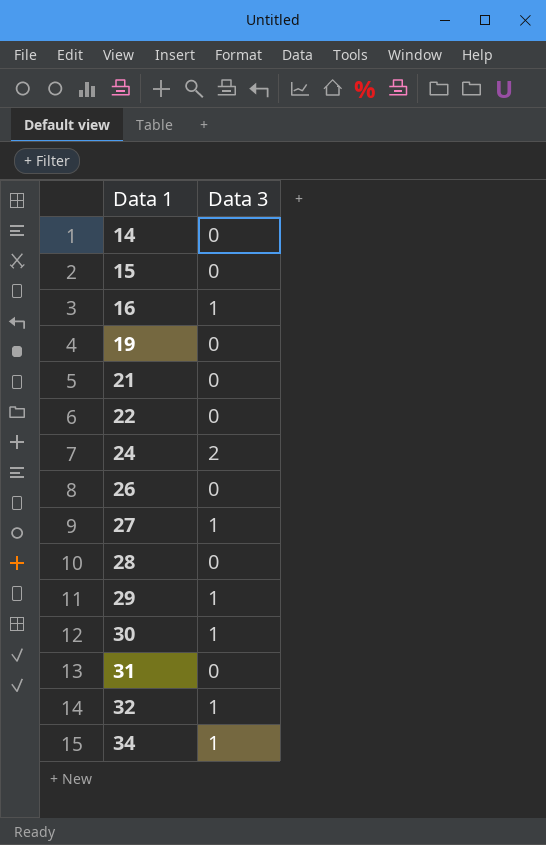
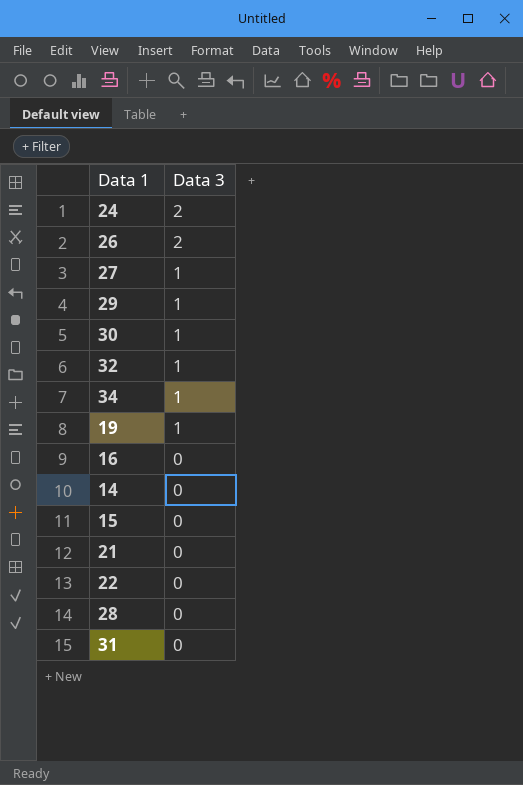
row order: Data 1 ascending -> Data 3 descending
26 | Data 3: 0 -> 2
19 | Data 3: 0 -> 1
16 | Data 3: 1 -> 0

